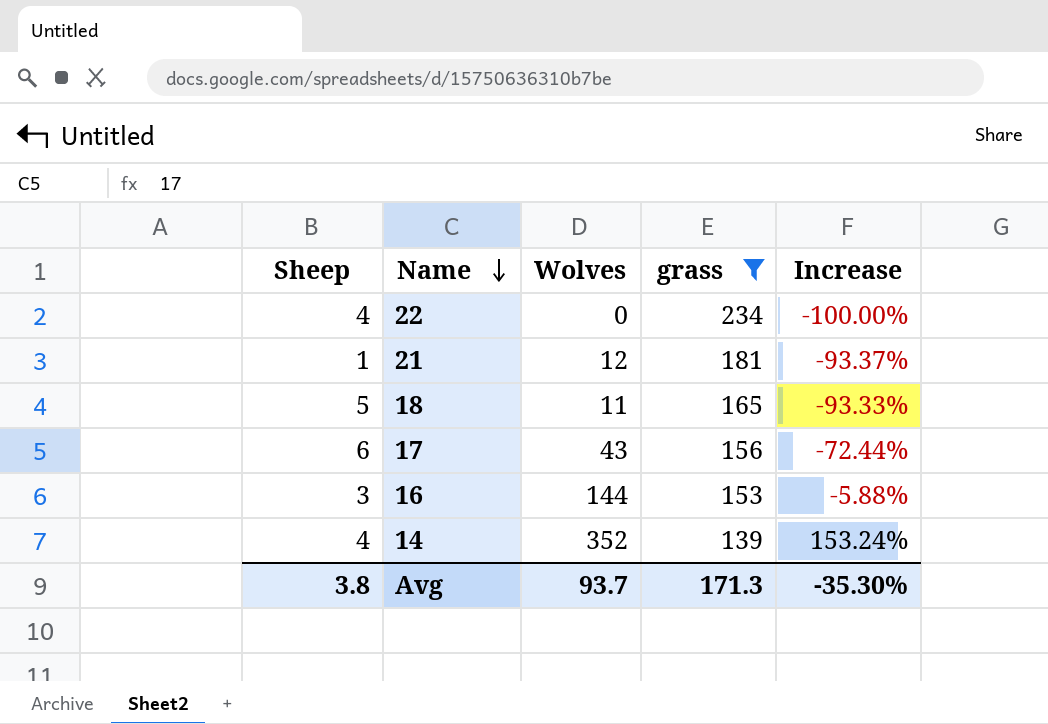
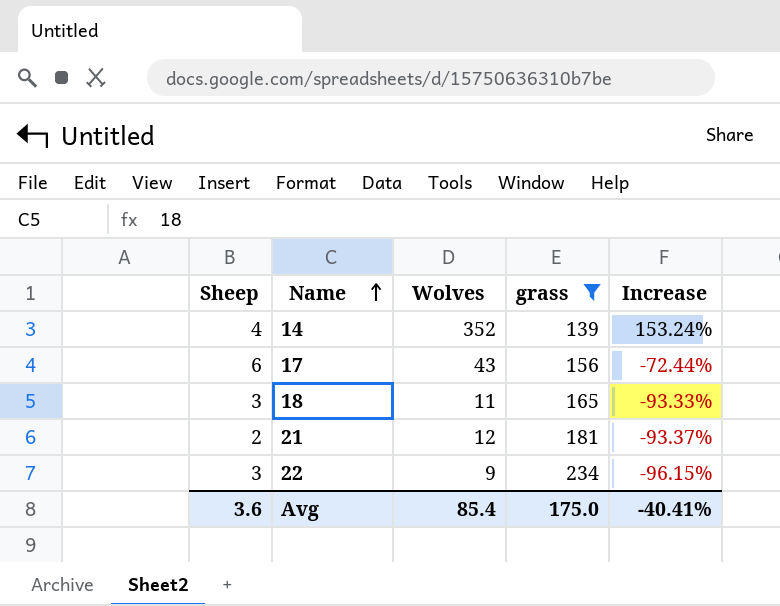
row order: Name descending -> Name ascending
row 16: 3 | 144 | 153 | -5.88% -> none
18 | Sheep: 5 -> 3
21 | Sheep: 1 -> 2
22 | Sheep: 4 -> 3
22 | Wolves: 0 -> 9
22 | Increase: -100.00% -> -96.15%
Avg | Sheep: 3.8 -> 3.6
Avg | Wolves: 93.7 -> 85.4
Avg | grass: 171.3 -> 175.0
Avg | Increase: -35.30% -> -40.41%

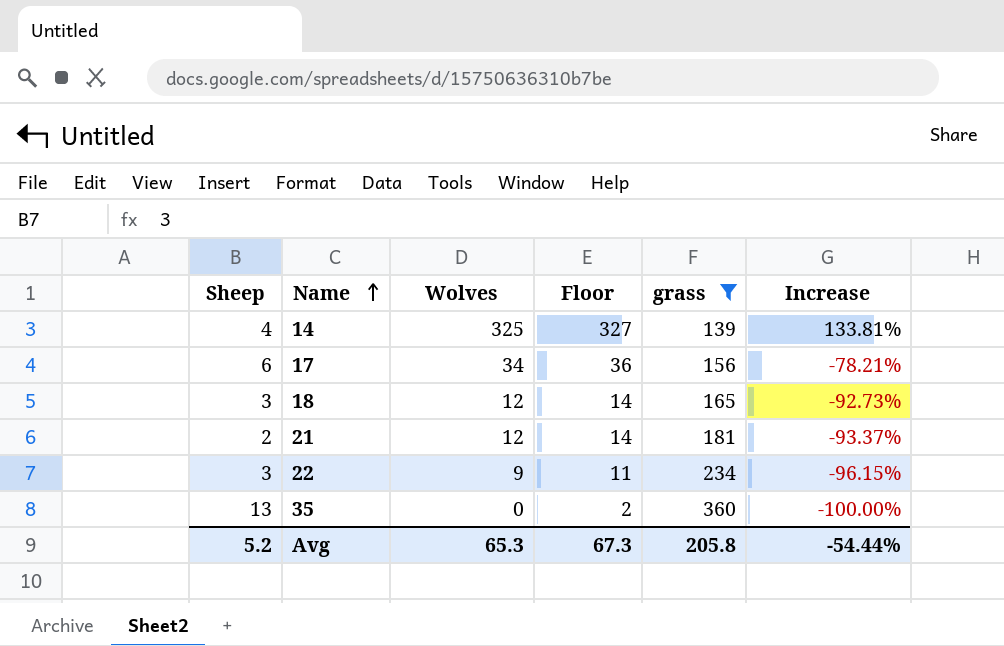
column Floor | formula: none -> [Wolves] + 2
14 | Wolves: 352 -> 325
14 | Increase: 153.24% -> 133.81%
17 | Wolves: 43 -> 34
17 | Increase: -72.44% -> -78.21%
18 | Wolves: 11 -> 12
18 | Increase: -93.33% -> -92.73%
row 35: none -> 13 | 0 | 2 | 360 | -100.00%
Avg | Sheep: 3.6 -> 5.2
Avg | Wolves: 85.4 -> 65.3
Avg | grass: 175.0 -> 205.8
Avg | Increase: -40.41% -> -54.44%

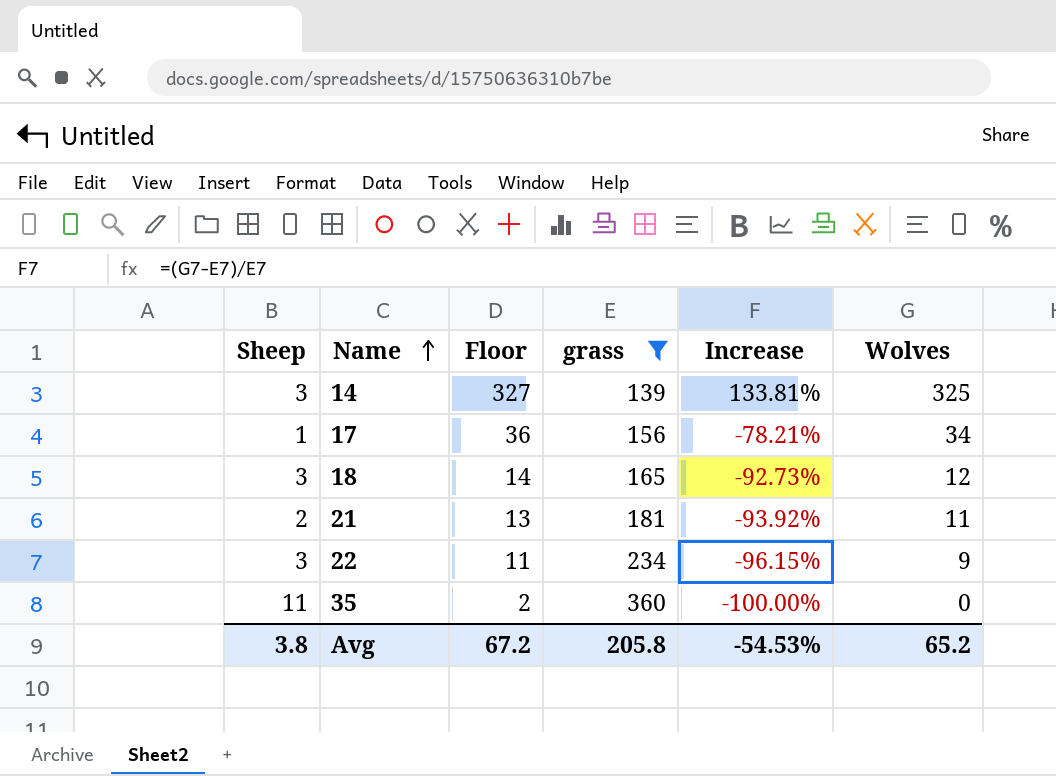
column Wolves | position: 3 -> 6
14 | Sheep: 4 -> 3
17 | Sheep: 6 -> 1
21 | Floor: 14 -> 13
21 | Increase: -93.37% -> -93.92%
21 | Wolves: 12 -> 11
35 | Sheep: 13 -> 11
Avg | Sheep: 5.2 -> 3.8
Avg | Floor: 67.3 -> 67.2
Avg | Increase: -54.44% -> -54.53%
Avg | Wolves: 65.3 -> 65.2

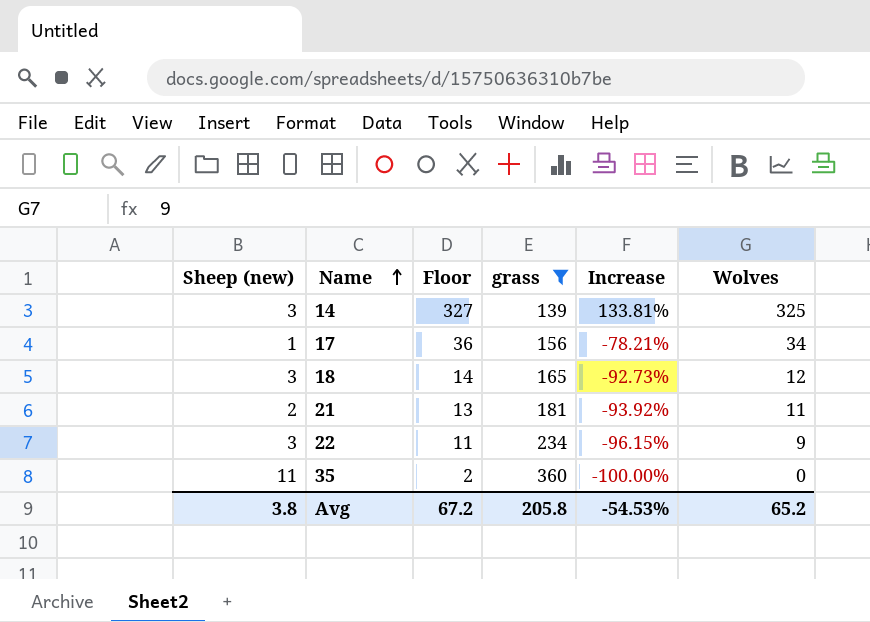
column name: Sheep -> Sheep (new)

